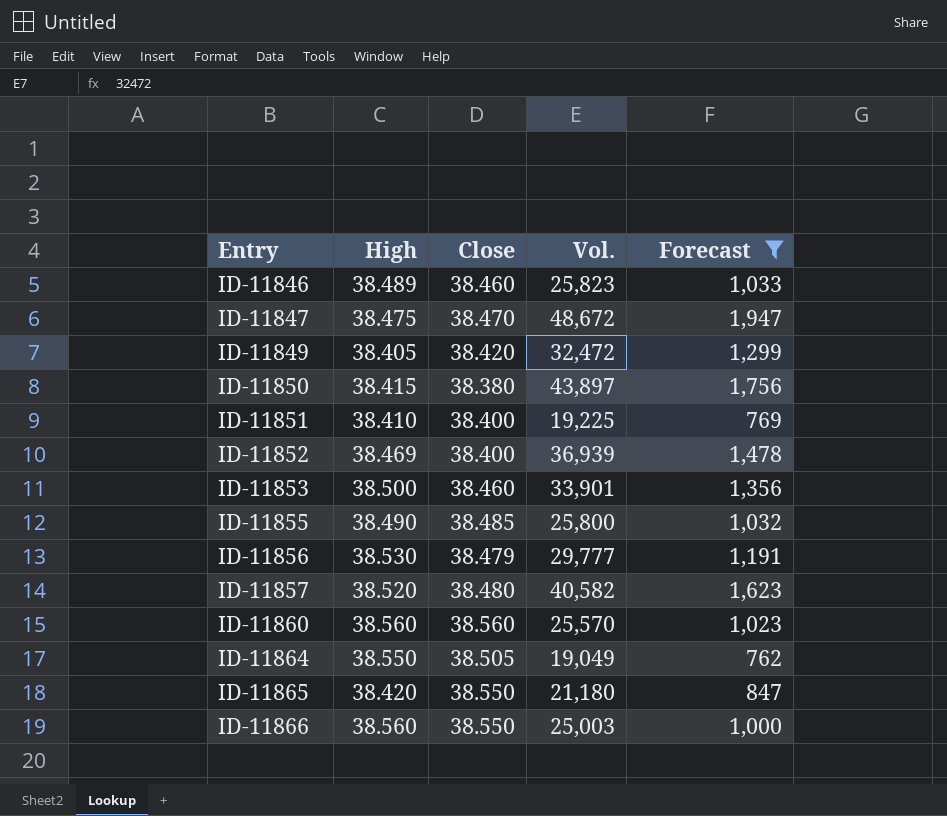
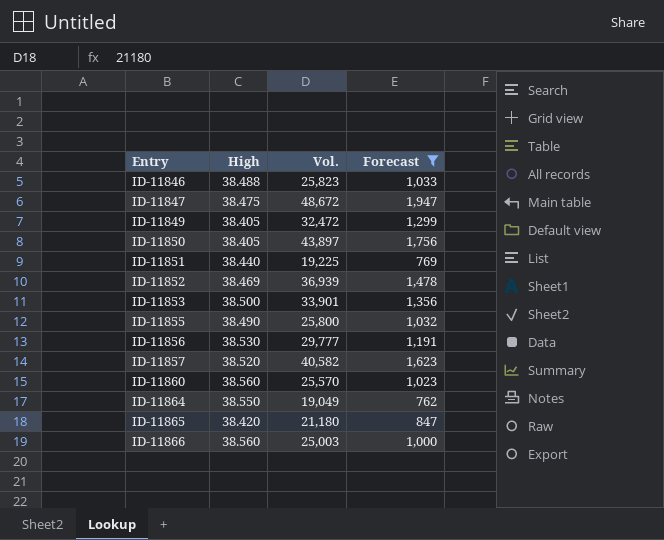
column Close | position: 3 -> none
ID-11846 | High: 38.489 -> 38.488
ID-11850 | High: 38.415 -> 38.405
ID-11851 | High: 38.410 -> 38.440

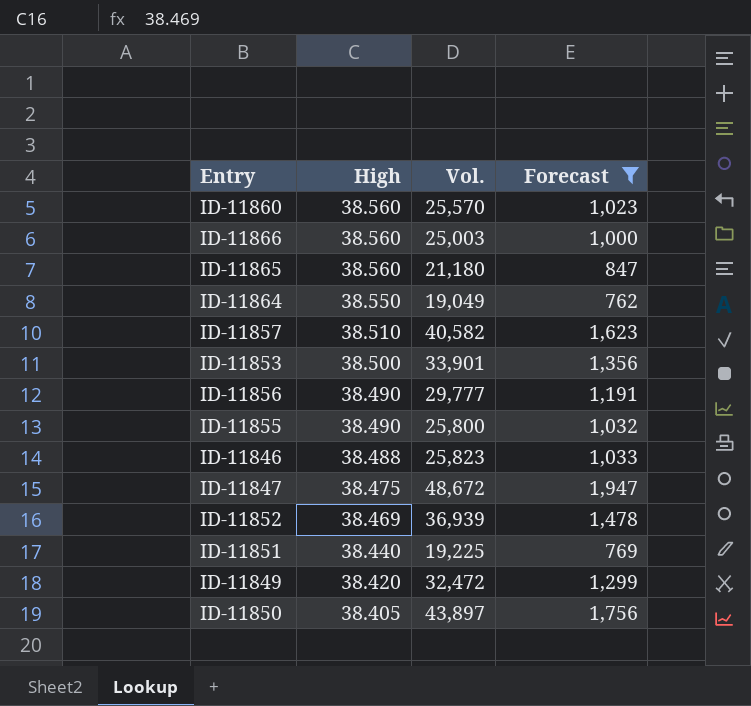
row order: Entry ascending -> High descending
ID-11865 | High: 38.420 -> 38.560
ID-11857 | High: 38.520 -> 38.510
ID-11856 | High: 38.530 -> 38.490
ID-11849 | High: 38.405 -> 38.420

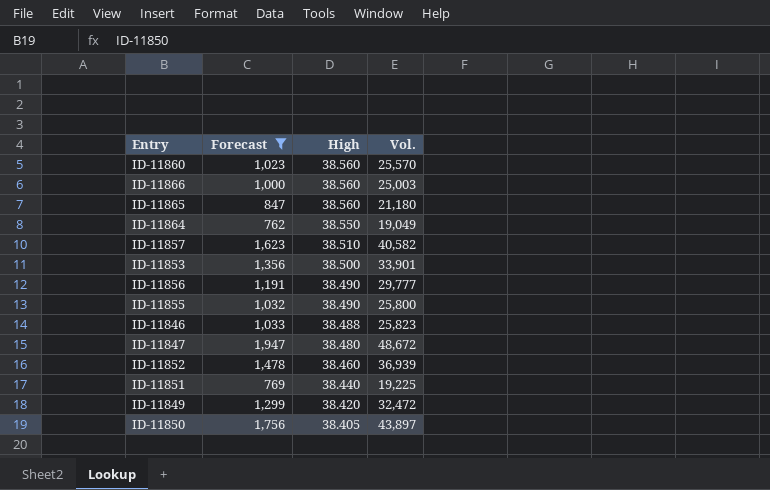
column Forecast | position: 4 -> 2
ID-11847 | High: 38.475 -> 38.480
ID-11852 | High: 38.469 -> 38.460

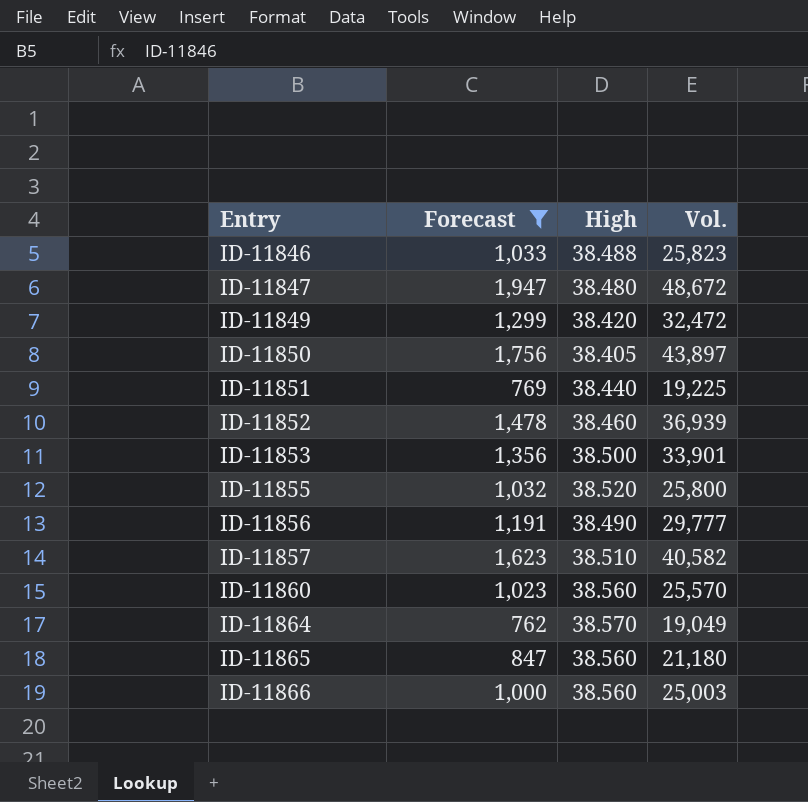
row order: High descending -> Entry ascending
ID-11855 | High: 38.490 -> 38.520
ID-11864 | High: 38.550 -> 38.570

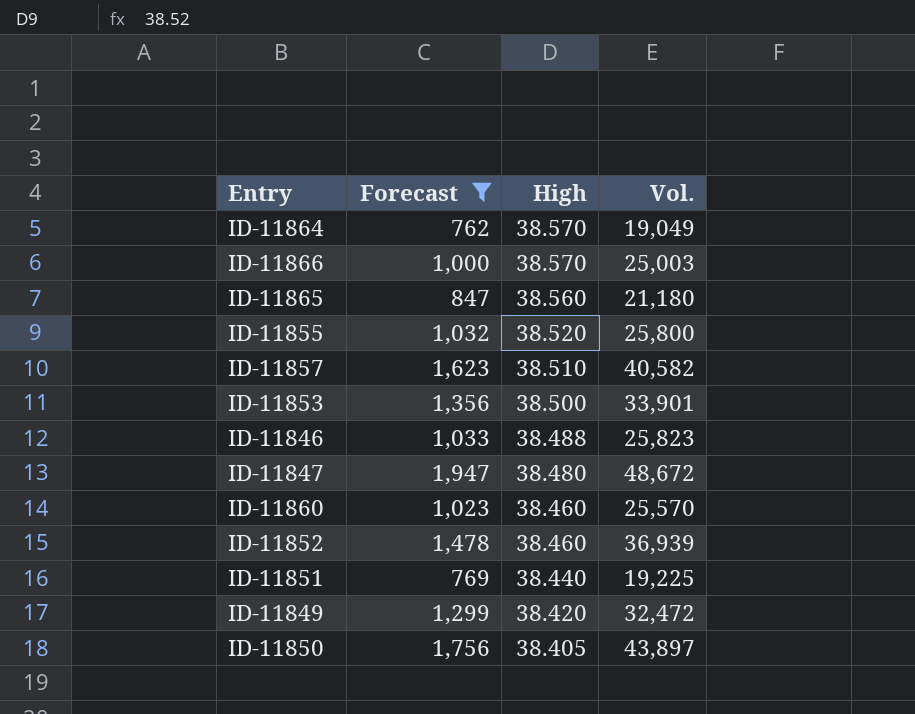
row order: Entry ascending -> High descending
row ID-11856: 1,191 | 38.490 | 29,777 -> none
ID-11866 | High: 38.560 -> 38.570
ID-11860 | High: 38.560 -> 38.460

